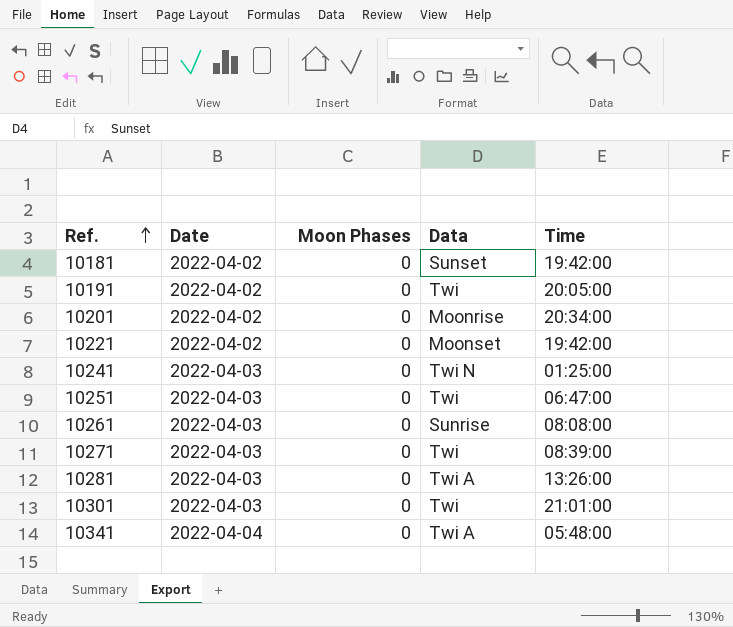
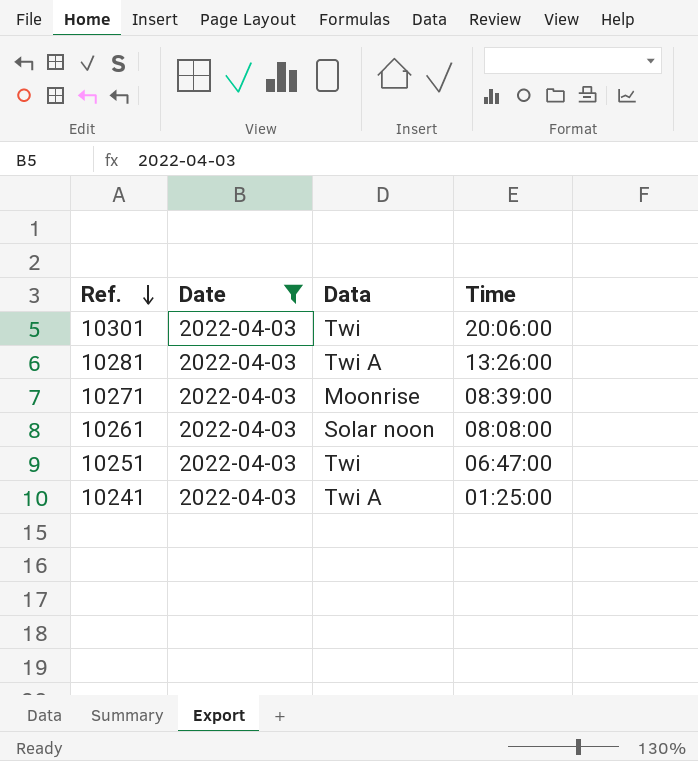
filter: none -> Date = 2022-04-03
row order: Ref. ascending -> Ref. descending
column Moon Phases | position: 3 -> none
10301 | Time: 21:01:00 -> 20:06:00
10271 | Data: Twi -> Moonrise
10261 | Data: Sunrise -> Solar noon
10241 | Data: Twi N -> Twi A

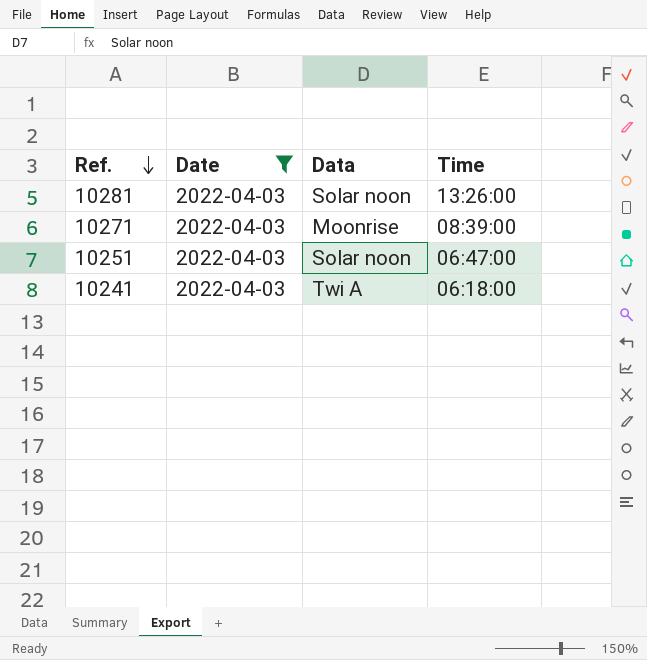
row 10301: 2022-04-03 | Twi | 20:06:00 -> none
row 10261: 2022-04-03 | Solar noon | 08:08:00 -> none
10281 | Data: Twi A -> Solar noon
10251 | Data: Twi -> Solar noon
10241 | Time: 01:25:00 -> 06:18:00

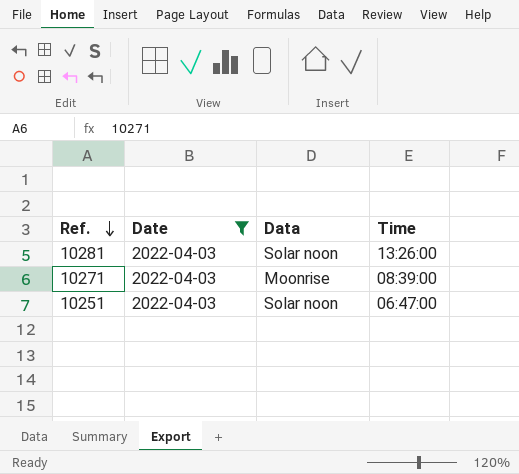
row 10241: 2022-04-03 | Twi A | 06:18:00 -> none

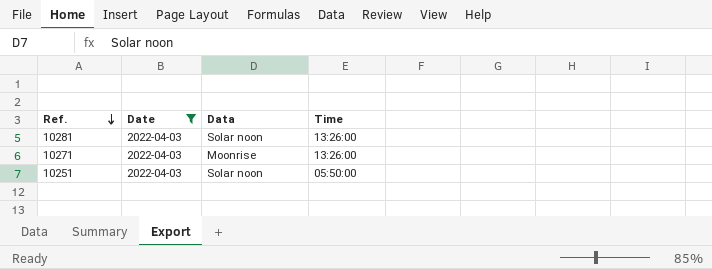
10271 | Time: 08:39:00 -> 13:26:00
10251 | Time: 06:47:00 -> 05:50:00

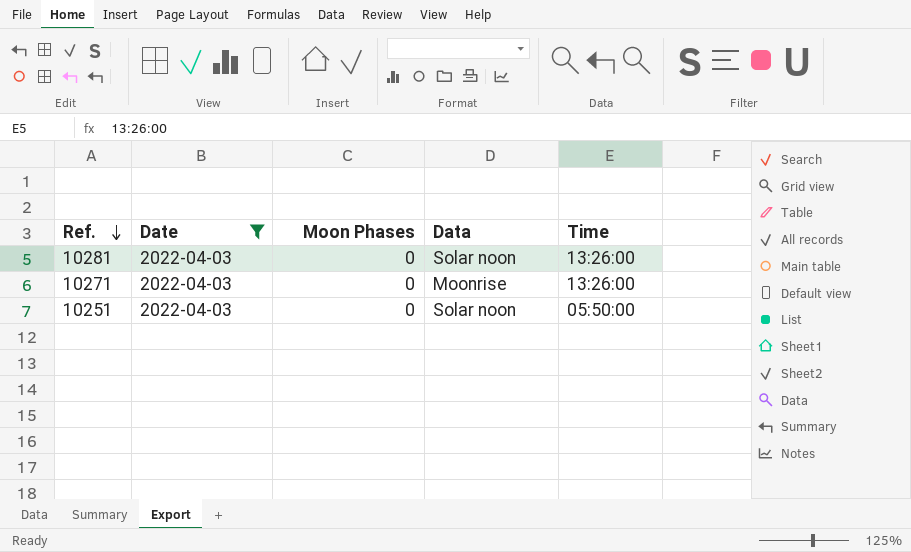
column Moon Phases | position: none -> 3

